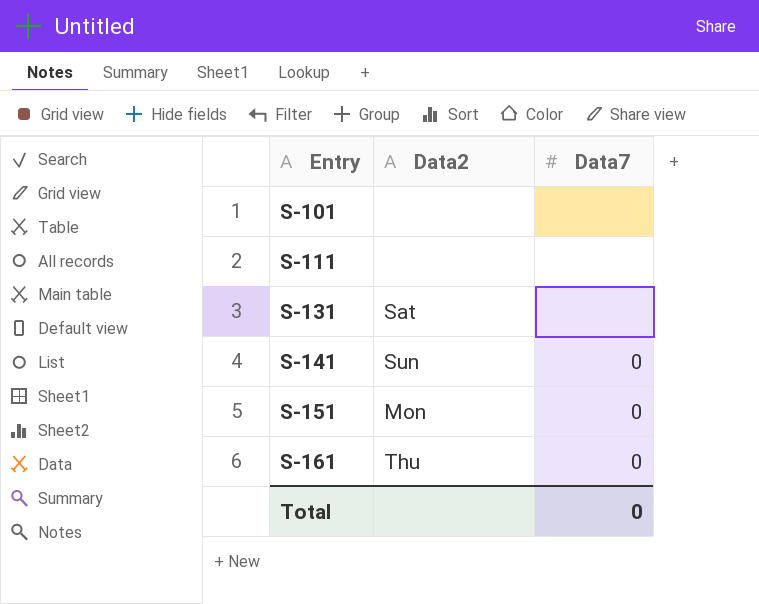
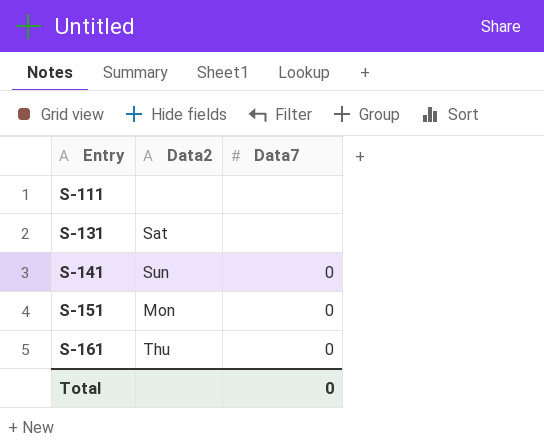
row S-101: none | none -> none

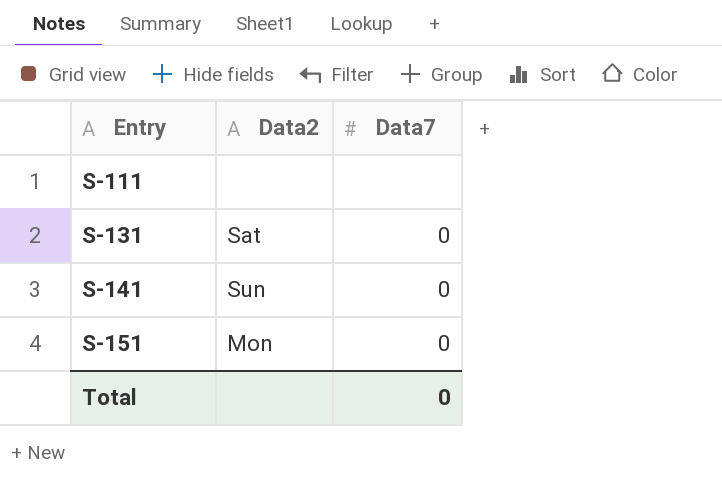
row S-161: Thu | 0 -> none
S-131 | Data7: none -> 0

